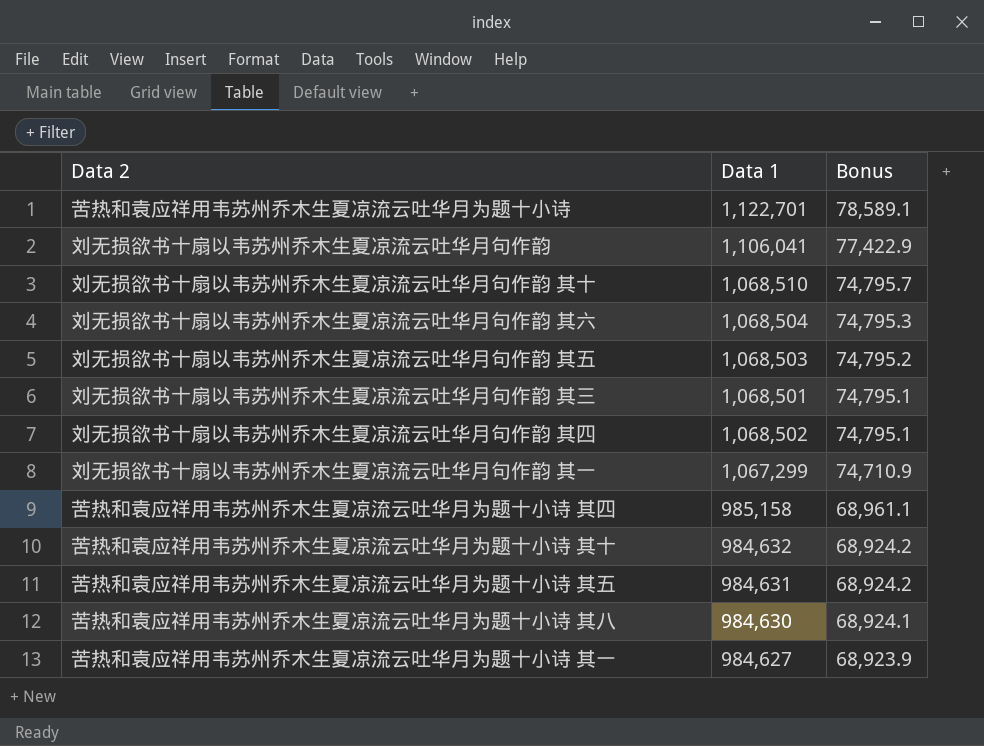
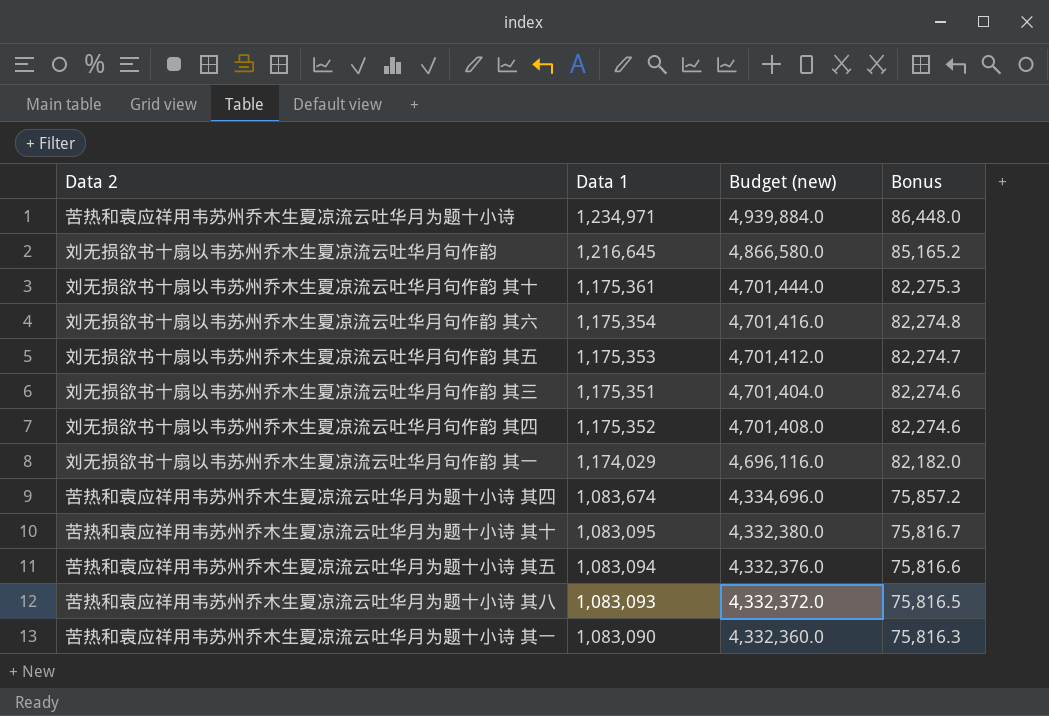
column Budget (new) | formula: none -> [Data 1] * 4
苦热和袁应祥用韦苏州乔木生夏凉流云吐华月为题十小诗 | Data 1: 1,122,701 -> 1,234,971
苦热和袁应祥用韦苏州乔木生夏凉流云吐华月为题十小诗 | Bonus: 78,589.1 -> 86,448.0
刘无损欲书十扇以韦苏州乔木生夏凉流云吐华月句作韵 | Data 1: 1,106,041 -> 1,216,645
刘无损欲书十扇以韦苏州乔木生夏凉流云吐华月句作韵 | Bonus: 77,422.9 -> 85,165.2
刘无损欲书十扇以韦苏州乔木生夏凉流云吐华月句作韵 其十 | Data 1: 1,068,510 -> 1,175,361
刘无损欲书十扇以韦苏州乔木生夏凉流云吐华月句作韵 其十 | Bonus: 74,795.7 -> 82,275.3
刘无损欲书十扇以韦苏州乔木生夏凉流云吐华月句作韵 其六 | Data 1: 1,068,504 -> 1,175,354
刘无损欲书十扇以韦苏州乔木生夏凉流云吐华月句作韵 其六 | Bonus: 74,795.3 -> 82,274.8
刘无损欲书十扇以韦苏州乔木生夏凉流云吐华月句作韵 其五 | Data 1: 1,068,503 -> 1,175,353
刘无损欲书十扇以韦苏州乔木生夏凉流云吐华月句作韵 其五 | Bonus: 74,795.2 -> 82,274.7
刘无损欲书十扇以韦苏州乔木生夏凉流云吐华月句作韵 其三 | Data 1: 1,068,501 -> 1,175,351
刘无损欲书十扇以韦苏州乔木生夏凉流云吐华月句作韵 其三 | Bonus: 74,795.1 -> 82,274.6
刘无损欲书十扇以韦苏州乔木生夏凉流云吐华月句作韵 其四 | Data 1: 1,068,502 -> 1,175,352
刘无损欲书十扇以韦苏州乔木生夏凉流云吐华月句作韵 其四 | Bonus: 74,795.1 -> 82,274.6
刘无损欲书十扇以韦苏州乔木生夏凉流云吐华月句作韵 其一 | Data 1: 1,067,299 -> 1,174,029
刘无损欲书十扇以韦苏州乔木生夏凉流云吐华月句作韵 其一 | Bonus: 74,710.9 -> 82,182.0
苦热和袁应祥用韦苏州乔木生夏凉流云吐华月为题十小诗 其四 | Data 1: 985,158 -> 1,083,674
苦热和袁应祥用韦苏州乔木生夏凉流云吐华月为题十小诗 其四 | Bonus: 68,961.1 -> 75,857.2
苦热和袁应祥用韦苏州乔木生夏凉流云吐华月为题十小诗 其十 | Data 1: 984,632 -> 1,083,095
苦热和袁应祥用韦苏州乔木生夏凉流云吐华月为题十小诗 其十 | Bonus: 68,924.2 -> 75,816.7
苦热和袁应祥用韦苏州乔木生夏凉流云吐华月为题十小诗 其五 | Data 1: 984,631 -> 1,083,094
苦热和袁应祥用韦苏州乔木生夏凉流云吐华月为题十小诗 其五 | Bonus: 68,924.2 -> 75,816.6
苦热和袁应祥用韦苏州乔木生夏凉流云吐华月为题十小诗 其八 | Data 1: 984,630 -> 1,083,093
苦热和袁应祥用韦苏州乔木生夏凉流云吐华月为题十小诗 其八 | Bonus: 68,924.1 -> 75,816.5
苦热和袁应祥用韦苏州乔木生夏凉流云吐华月为题十小诗 其一 | Data 1: 984,627 -> 1,083,090
苦热和袁应祥用韦苏州乔木生夏凉流云吐华月为题十小诗 其一 | Bonus: 68,923.9 -> 75,816.3

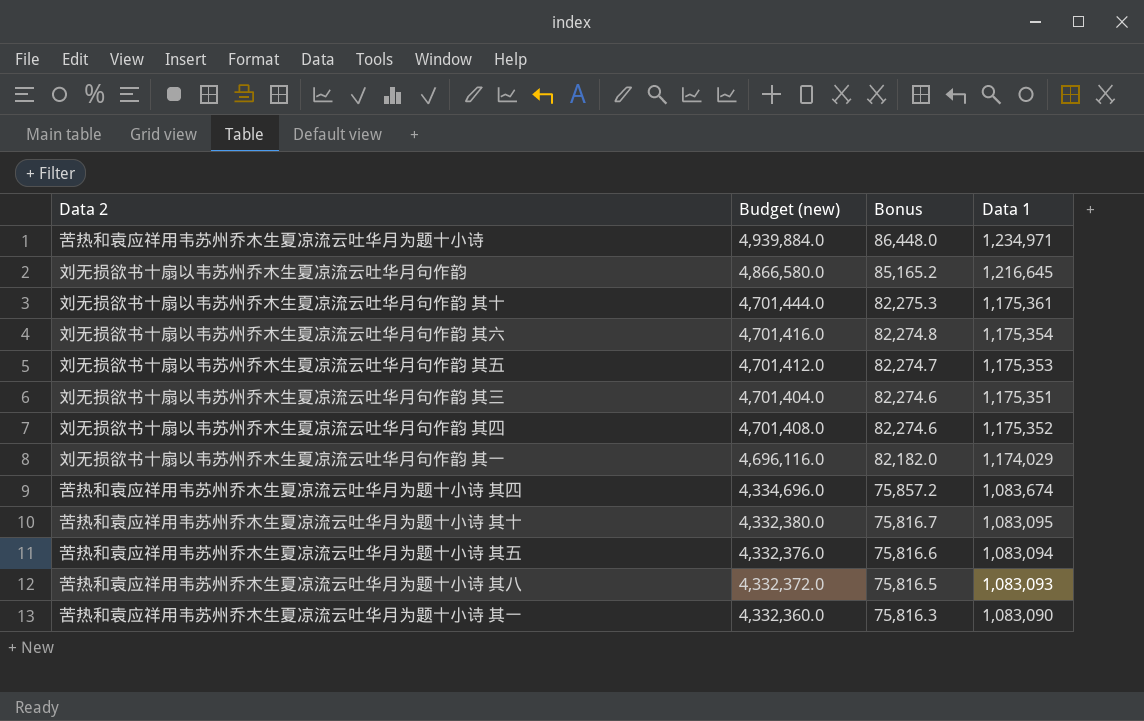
column Data 1 | position: 2 -> 4

